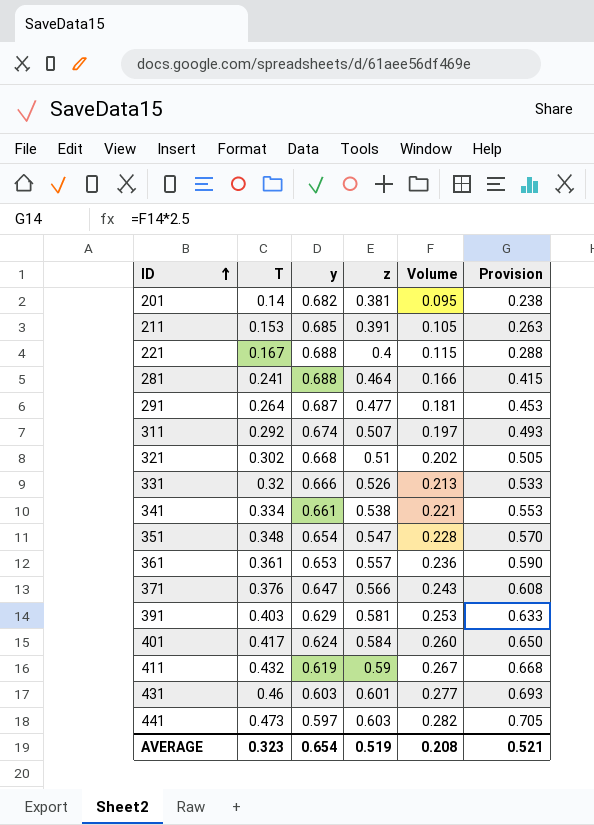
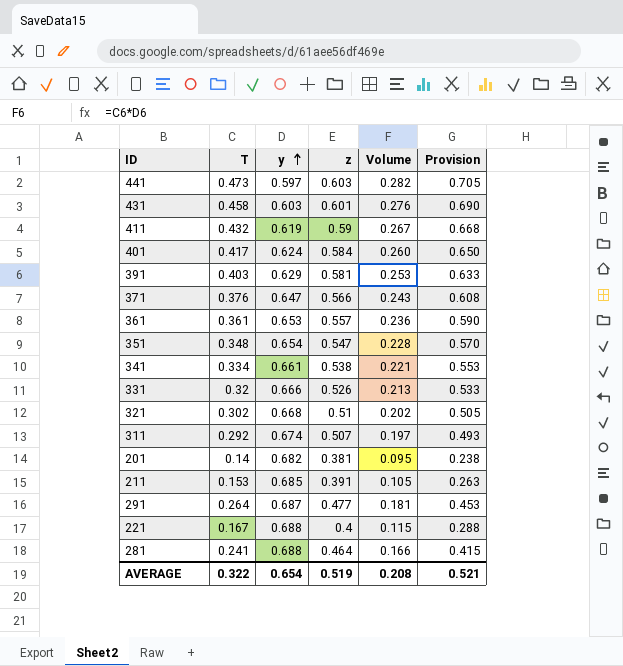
row order: ID ascending -> y ascending
431 | T: 0.46 -> 0.458
431 | Volume: 0.277 -> 0.276
431 | Provision: 0.693 -> 0.690
AVERAGE | T: 0.323 -> 0.322

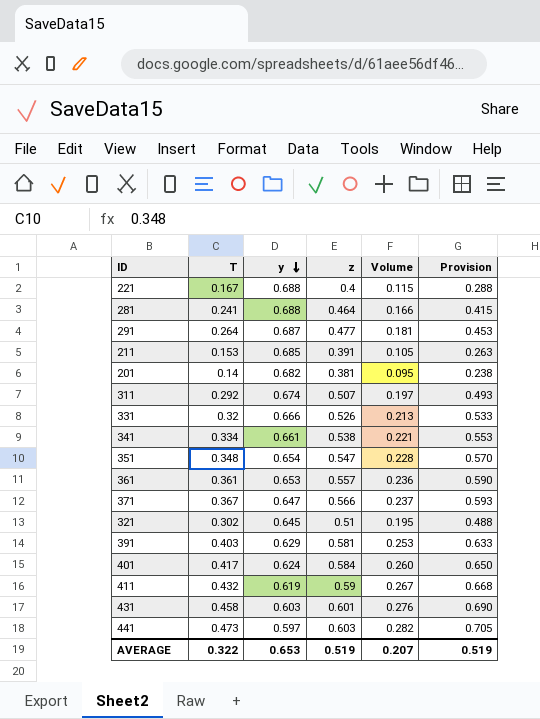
row order: y ascending -> y descending
371 | T: 0.376 -> 0.367
371 | Volume: 0.243 -> 0.237
371 | Provision: 0.608 -> 0.593
321 | y: 0.668 -> 0.645
321 | Volume: 0.202 -> 0.195
321 | Provision: 0.505 -> 0.488
AVERAGE | y: 0.654 -> 0.653
AVERAGE | Volume: 0.208 -> 0.207
AVERAGE | Provision: 0.521 -> 0.519

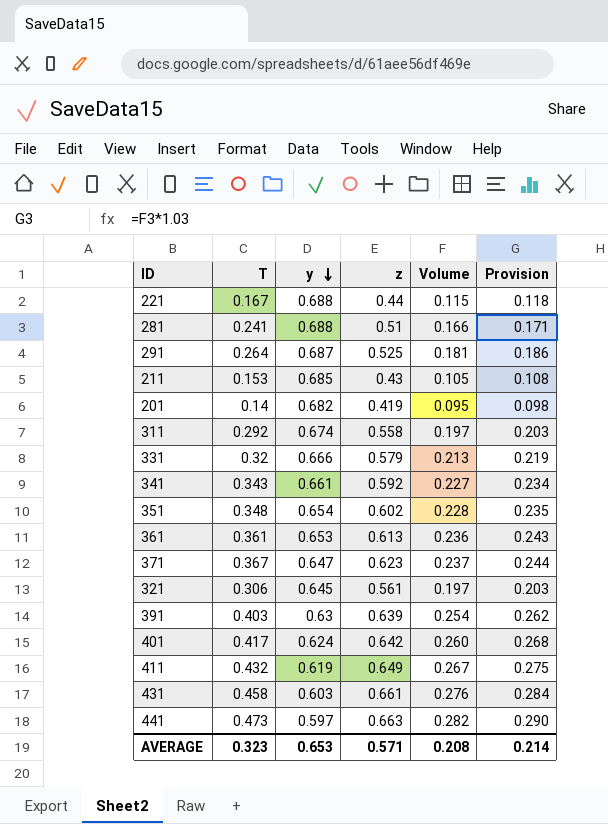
column Provision | formula: [Volume] * 2.5 -> [Volume] * 1.03
221 | z: 0.4 -> 0.44
281 | z: 0.464 -> 0.51
291 | z: 0.477 -> 0.525
211 | z: 0.391 -> 0.43
201 | z: 0.381 -> 0.419
311 | z: 0.507 -> 0.558
331 | z: 0.526 -> 0.579
341 | T: 0.334 -> 0.343
341 | z: 0.538 -> 0.592
341 | Volume: 0.221 -> 0.227
351 | z: 0.547 -> 0.602
361 | z: 0.557 -> 0.613
371 | z: 0.566 -> 0.623
321 | T: 0.302 -> 0.306
321 | z: 0.51 -> 0.561
321 | Volume: 0.195 -> 0.197
391 | y: 0.629 -> 0.63
391 | z: 0.581 -> 0.639
391 | Volume: 0.253 -> 0.254
401 | z: 0.584 -> 0.642
411 | z: 0.59 -> 0.649
431 | z: 0.601 -> 0.661
441 | z: 0.603 -> 0.663
AVERAGE | T: 0.322 -> 0.323
AVERAGE | z: 0.519 -> 0.571
AVERAGE | Volume: 0.207 -> 0.208
AVERAGE | Provision: 0.519 -> 0.214

